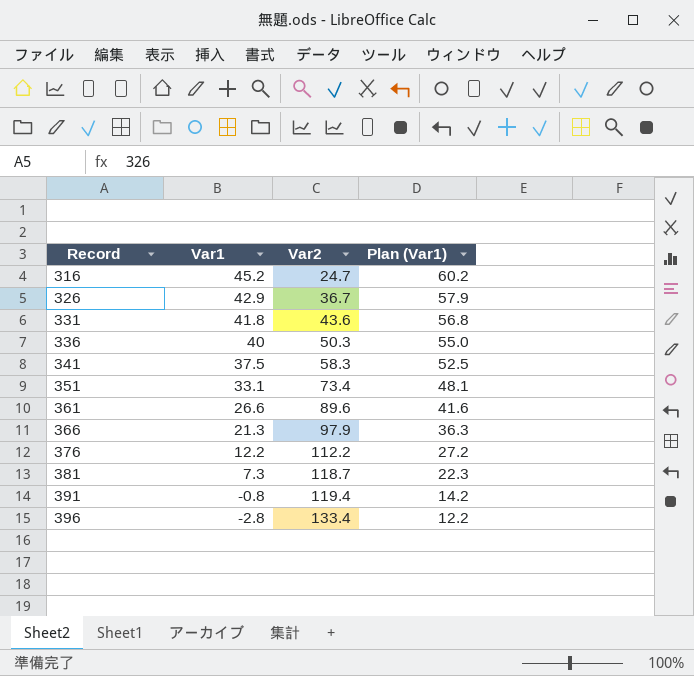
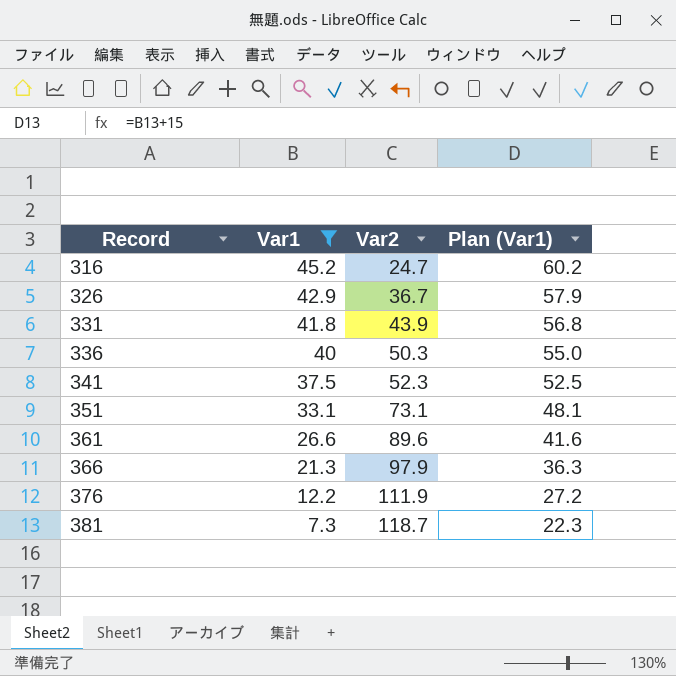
filter: none -> Var1 >= 7.3
331 | Var2: 43.6 -> 43.9
341 | Var2: 58.3 -> 52.3
351 | Var2: 73.4 -> 73.1
376 | Var2: 112.2 -> 111.9

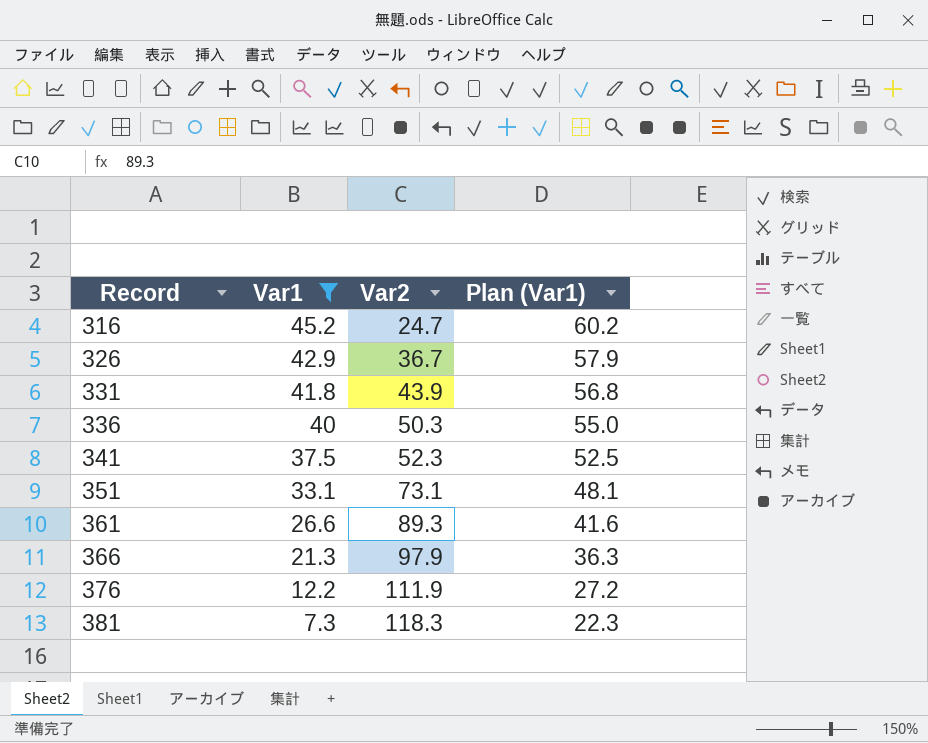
361 | Var2: 89.6 -> 89.3
381 | Var2: 118.7 -> 118.3

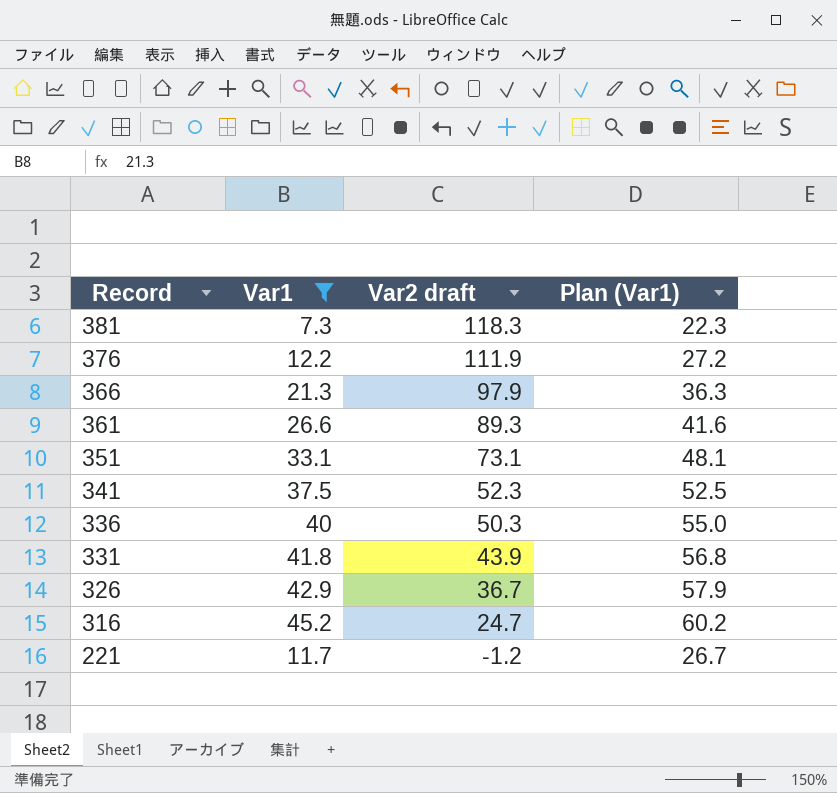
row order: Record ascending -> Record descending
column name: Var2 -> Var2 draft
row 221: none -> 11.7 | -1.2 | 26.7

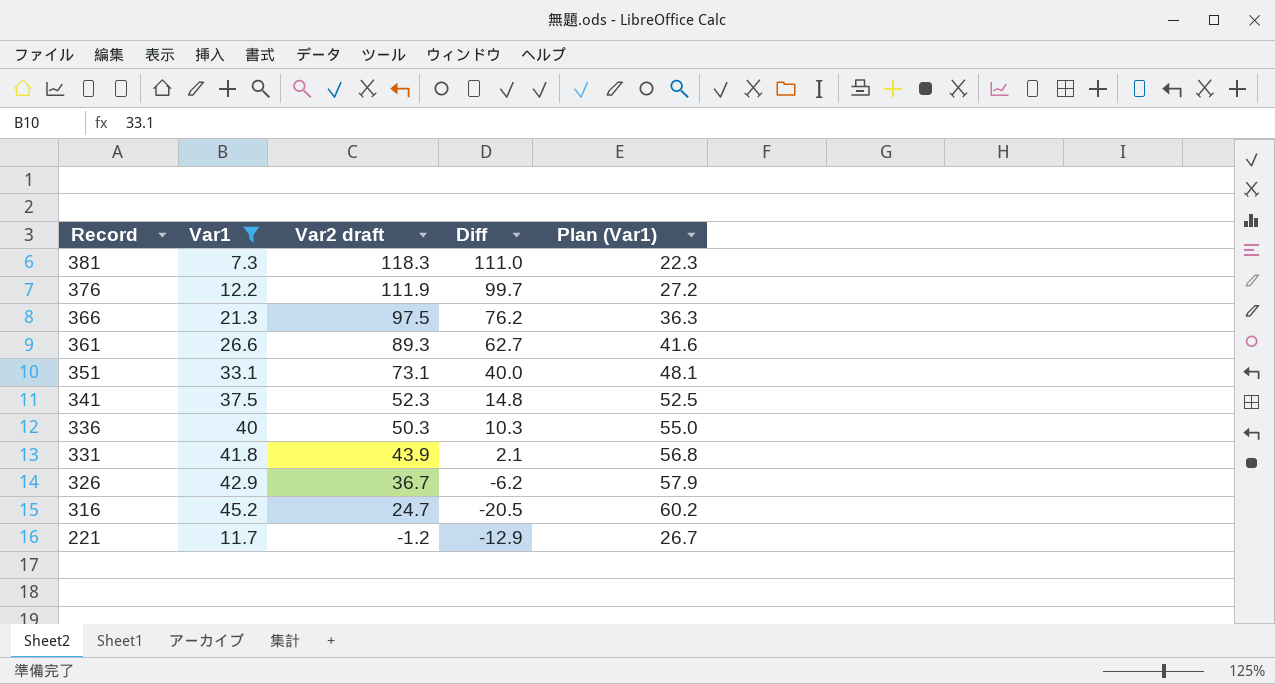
column Diff | formula: none -> [Var2 draft] - [Var1]
366 | Var2 draft: 97.9 -> 97.5

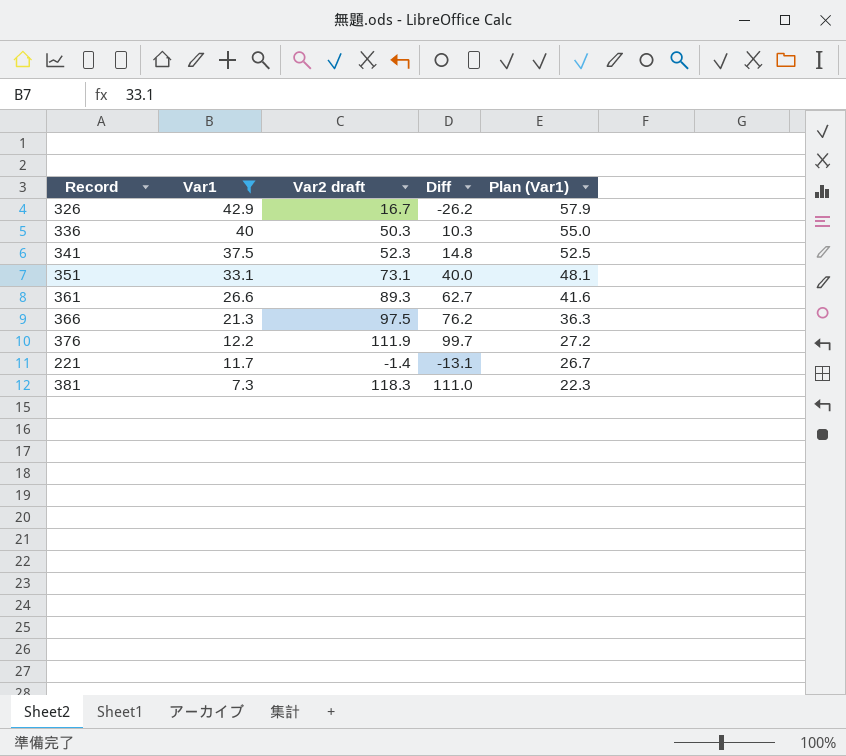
row order: Record descending -> Var1 descending
row 331: 41.8 | 43.9 | 2.1 | 56.8 -> none
row 316: 45.2 | 24.7 | -20.5 | 60.2 -> none
326 | Var2 draft: 36.7 -> 16.7
326 | Diff: -6.2 -> -26.2
221 | Var2 draft: -1.2 -> -1.4
221 | Diff: -12.9 -> -13.1

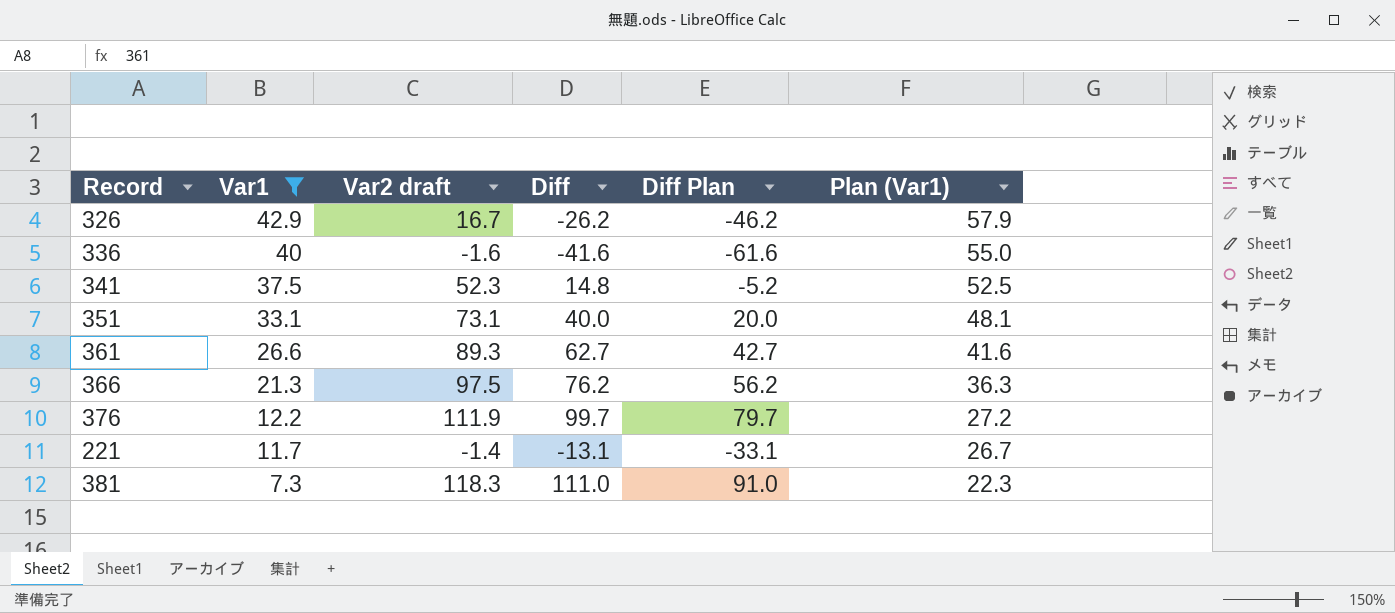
column Diff Plan | formula: none -> [Diff] - 20
336 | Var2 draft: 50.3 -> -1.6
336 | Diff: 10.3 -> -41.6

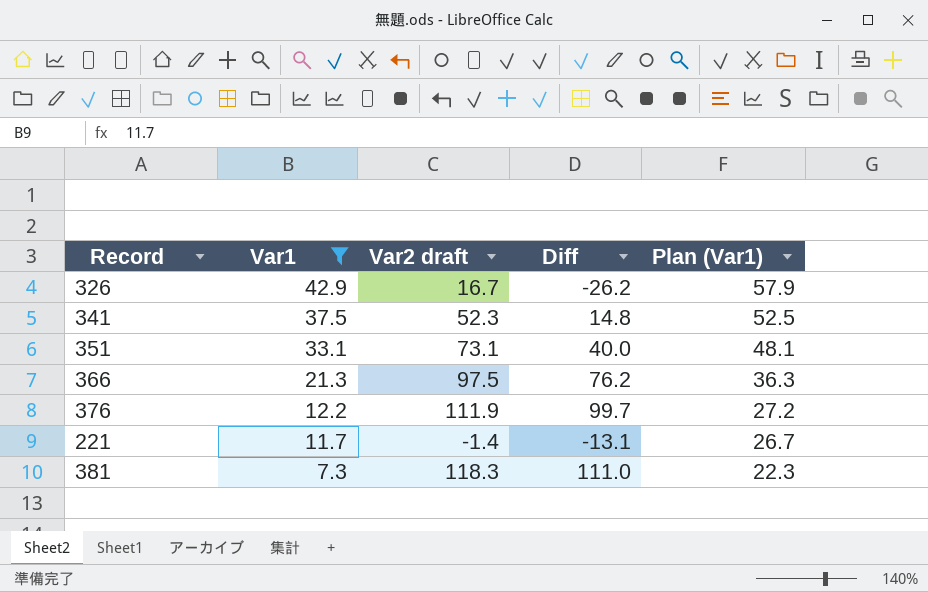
column Diff Plan | formula: [Diff] - 20 -> none
row 336: 40 | -1.6 | -41.6 | -61.6 | 55.0 -> none
row 361: 26.6 | 89.3 | 62.7 | 42.7 | 41.6 -> none

